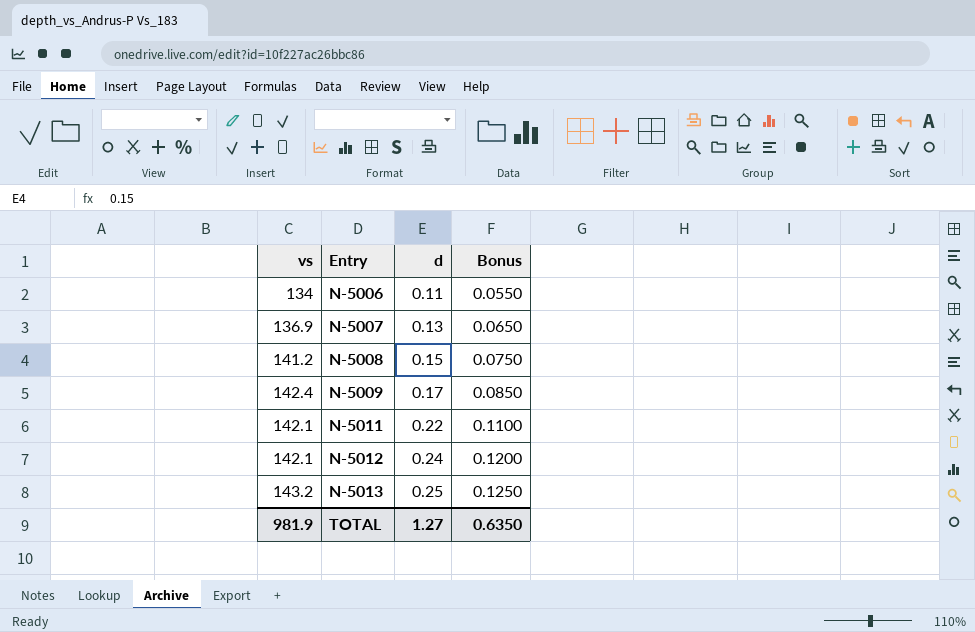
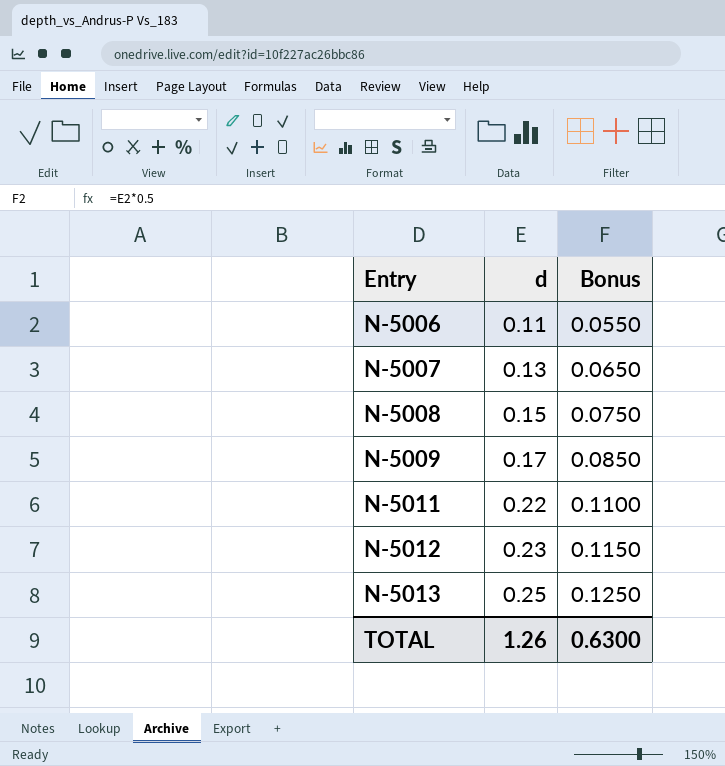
column vs | position: 1 -> none
N-5012 | d: 0.24 -> 0.23
N-5012 | Bonus: 0.1200 -> 0.1150
TOTAL | d: 1.27 -> 1.26
TOTAL | Bonus: 0.6350 -> 0.6300

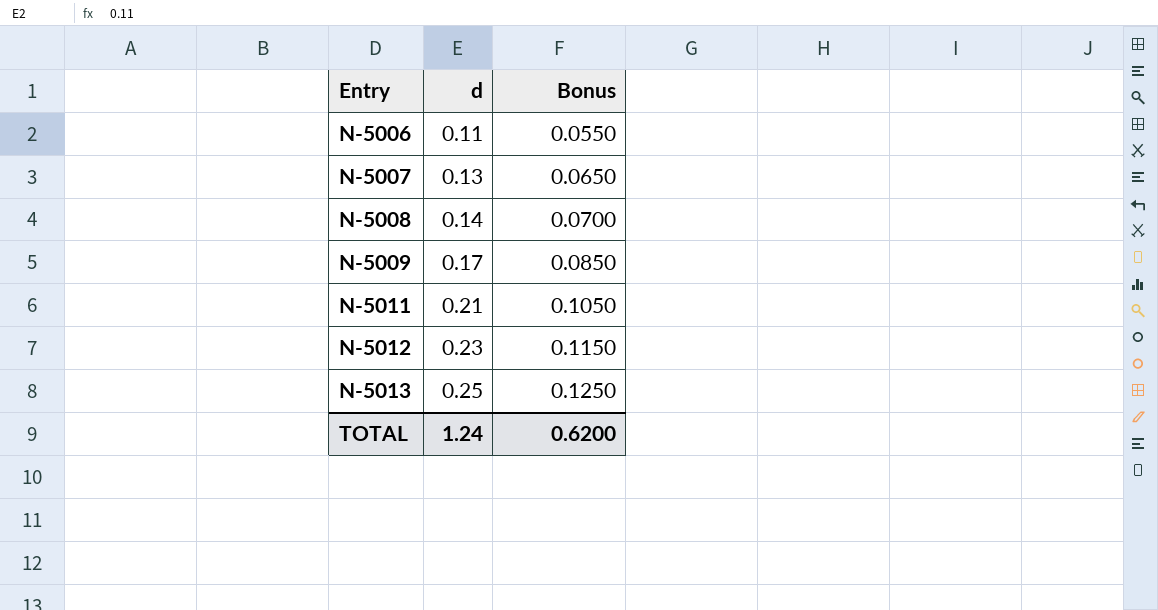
N-5008 | d: 0.15 -> 0.14
N-5008 | Bonus: 0.0750 -> 0.0700
N-5011 | d: 0.22 -> 0.21
N-5011 | Bonus: 0.1100 -> 0.1050
TOTAL | d: 1.26 -> 1.24
TOTAL | Bonus: 0.6300 -> 0.6200

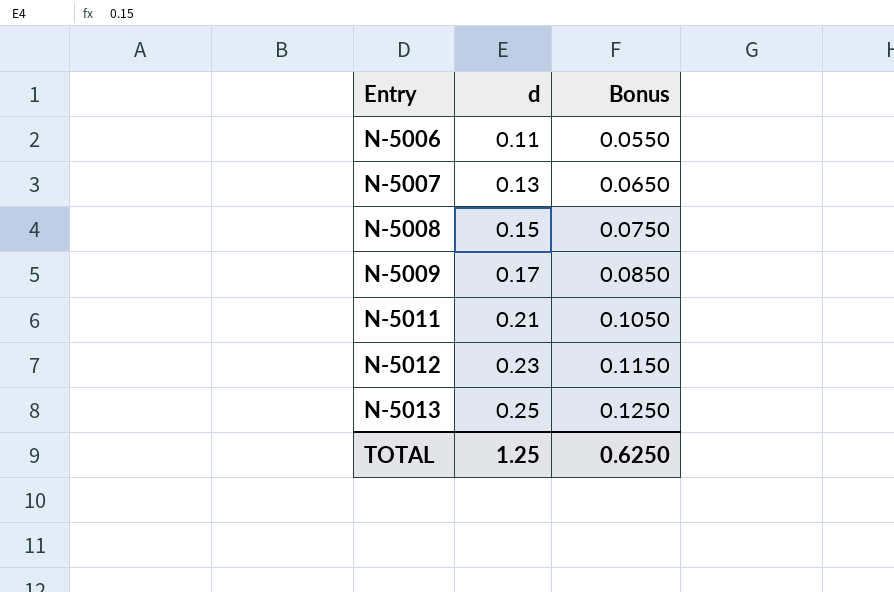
N-5008 | d: 0.14 -> 0.15
N-5008 | Bonus: 0.0700 -> 0.0750
TOTAL | d: 1.24 -> 1.25
TOTAL | Bonus: 0.6200 -> 0.6250

